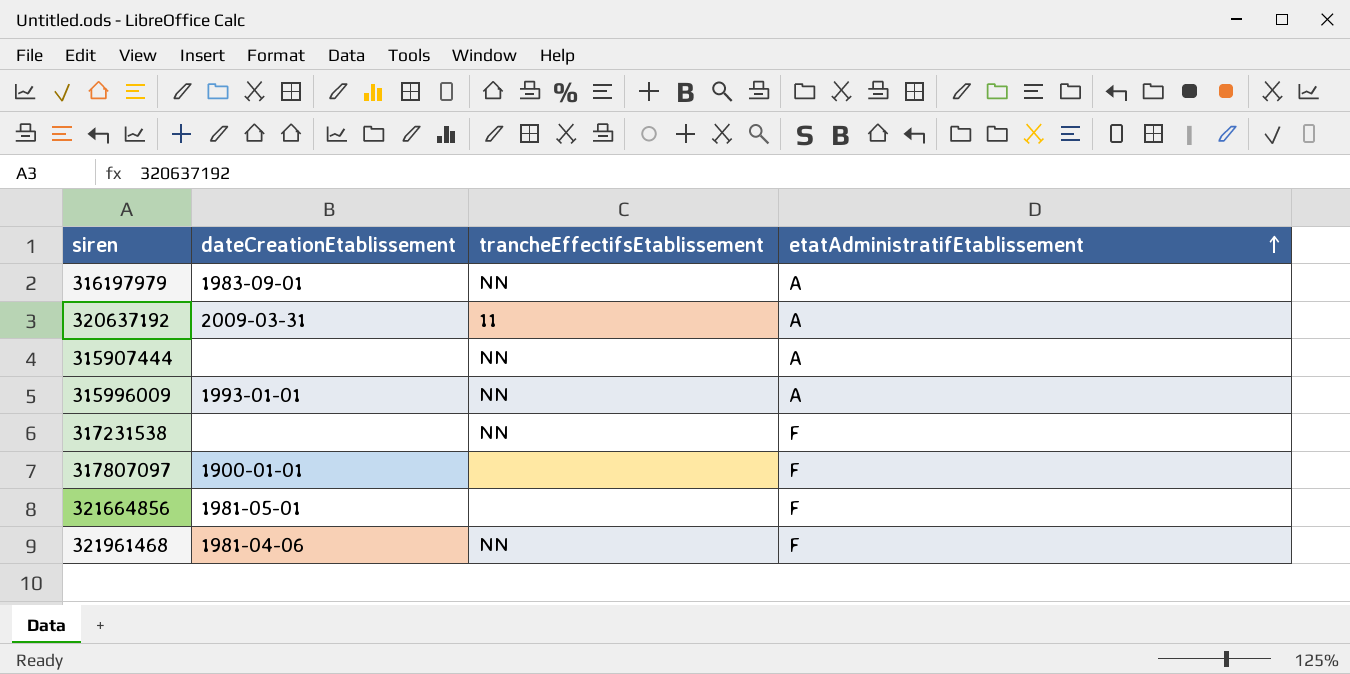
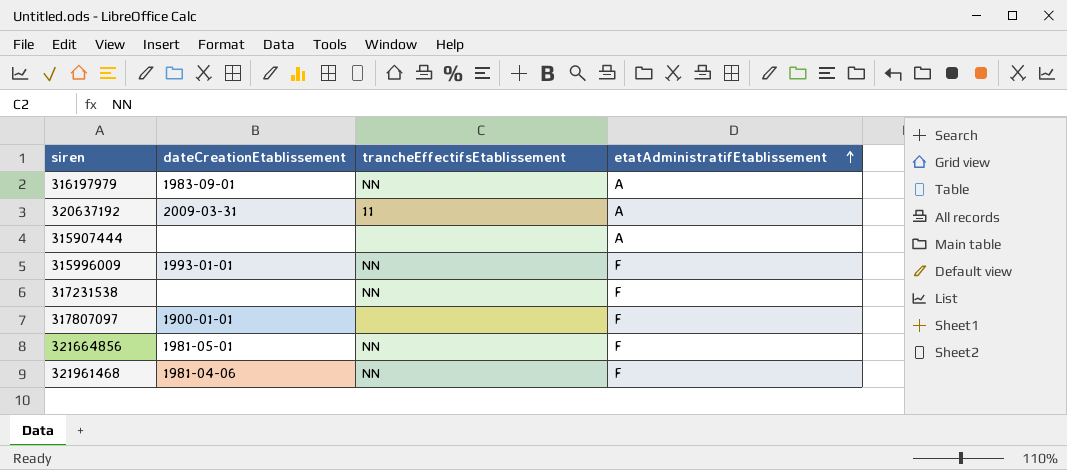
315907444 | trancheEffectifsEtablissement: NN -> none
315996009 | etatAdministratifEtablissement: A -> F
321664856 | trancheEffectifsEtablissement: none -> NN

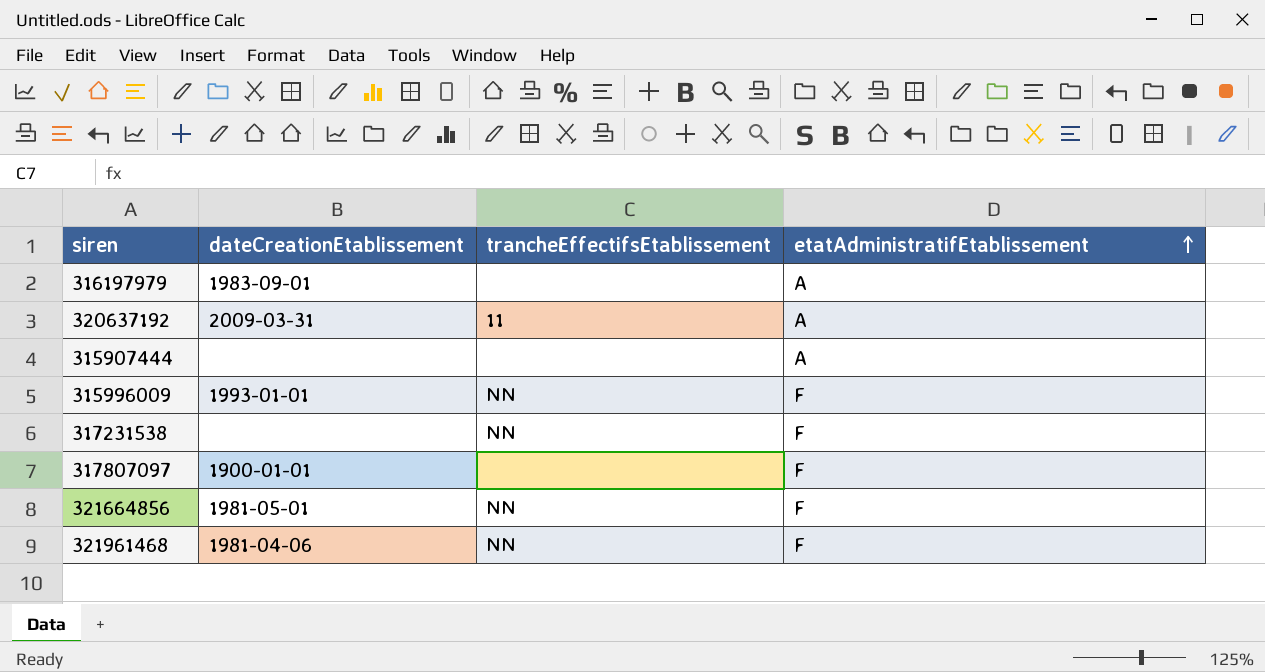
316197979 | trancheEffectifsEtablissement: NN -> none

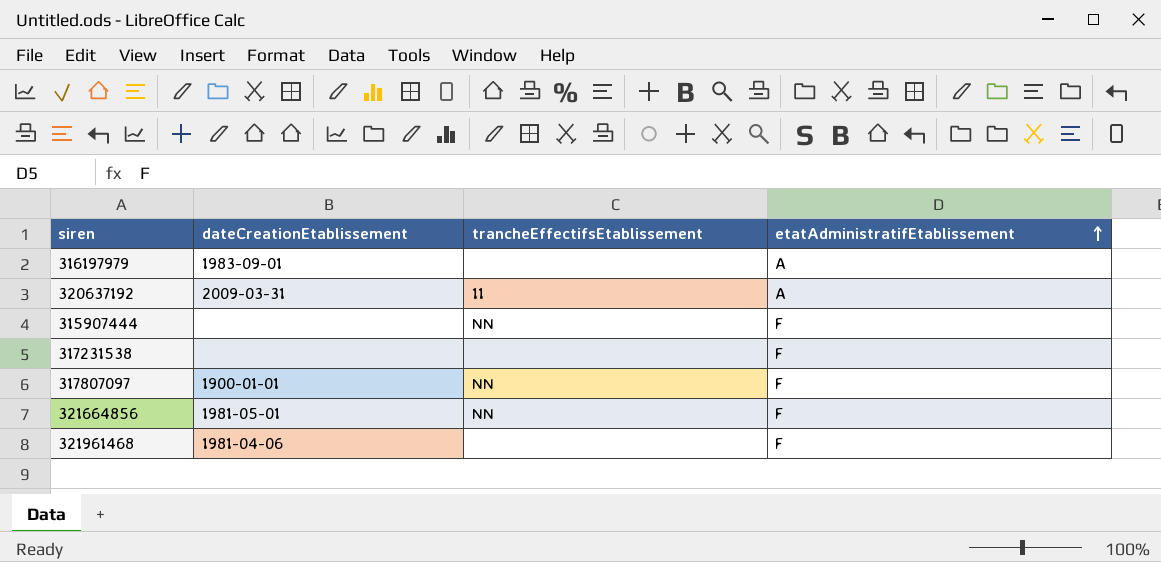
row 315996009: 1993-01-01 | NN | F -> none
315907444 | trancheEffectifsEtablissement: none -> NN
315907444 | etatAdministratifEtablissement: A -> F
317231538 | trancheEffectifsEtablissement: NN -> none
317807097 | trancheEffectifsEtablissement: none -> NN
321961468 | trancheEffectifsEtablissement: NN -> none

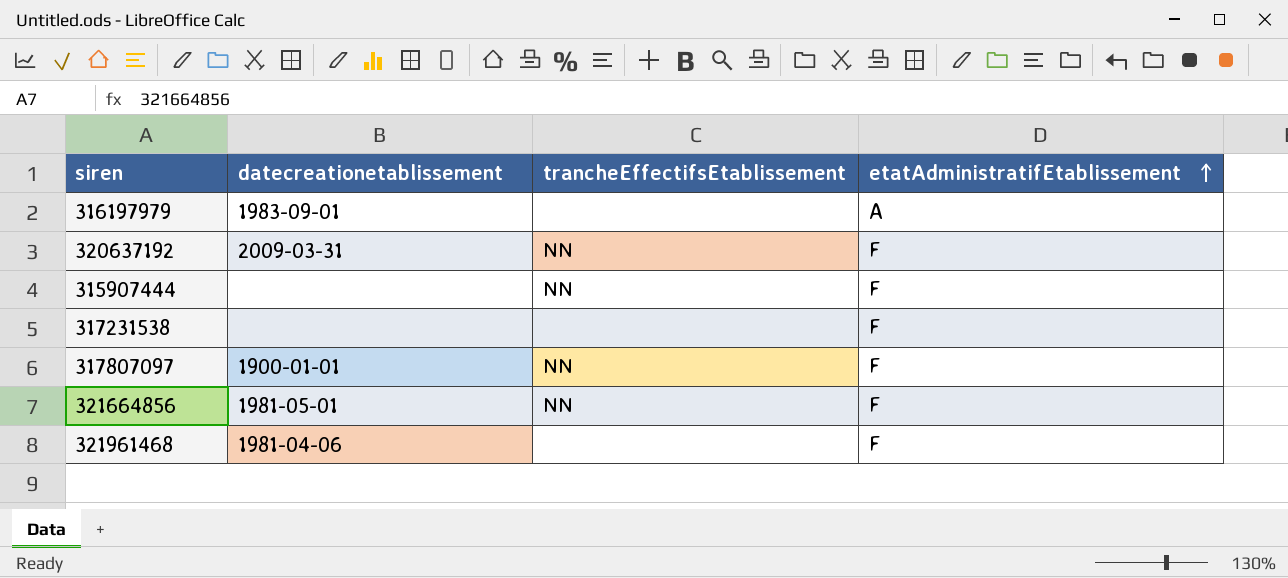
column name: dateCreationEtablissement -> datecreationetablissement
320637192 | trancheEffectifsEtablissement: 11 -> NN
320637192 | etatAdministratifEtablissement: A -> F

